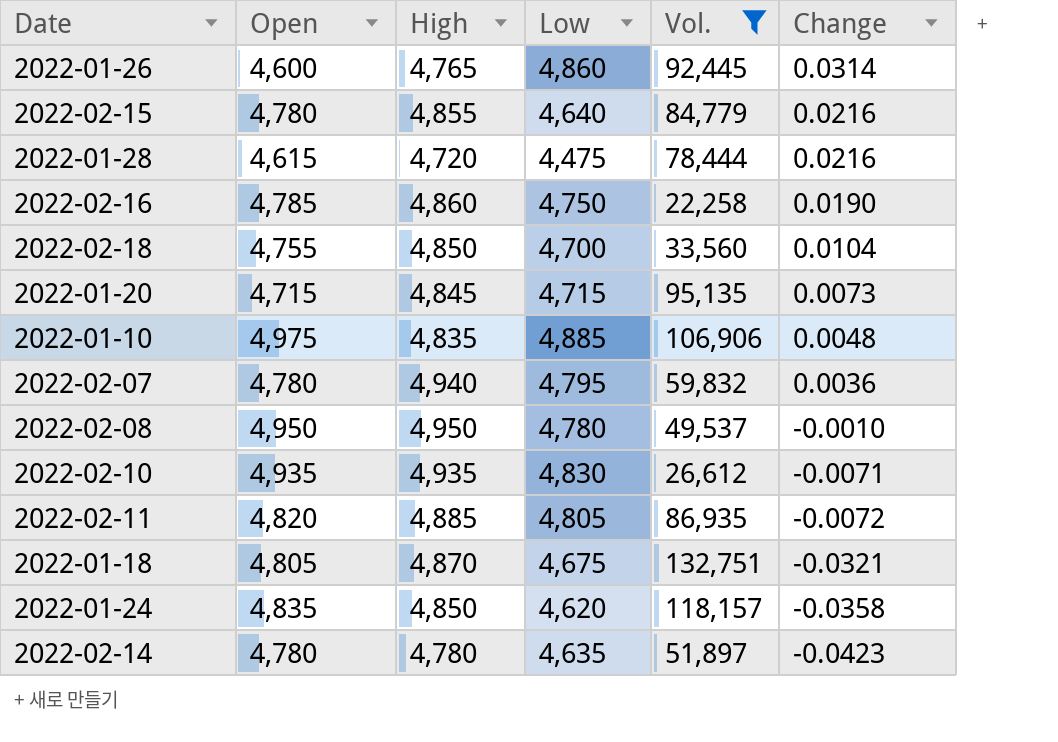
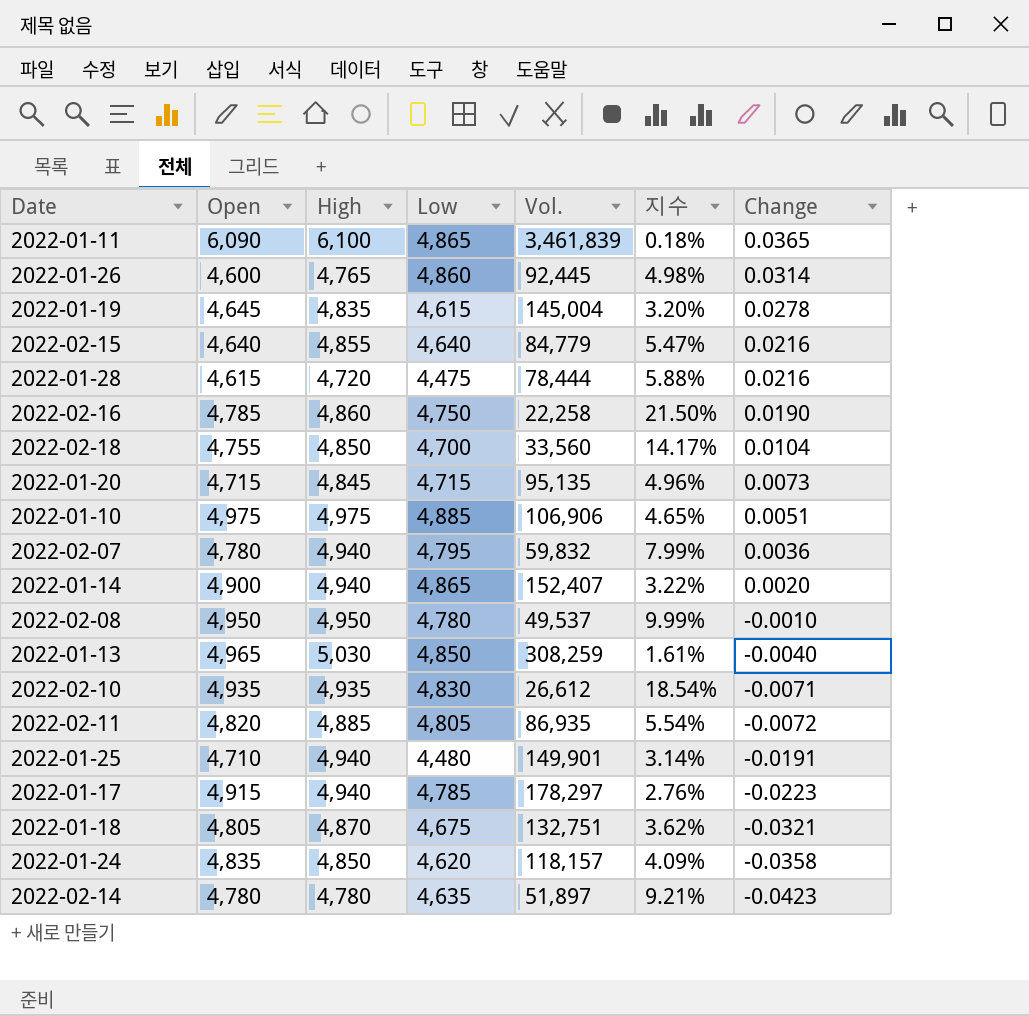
filter: Vol. <= 132,751 -> none
column 지수 | formula: none -> [Open] / [Vol.]
2022-02-15 | Open: 4,780 -> 4,640
2022-01-10 | High: 4,835 -> 4,975
2022-01-10 | Change: 0.0048 -> 0.0051

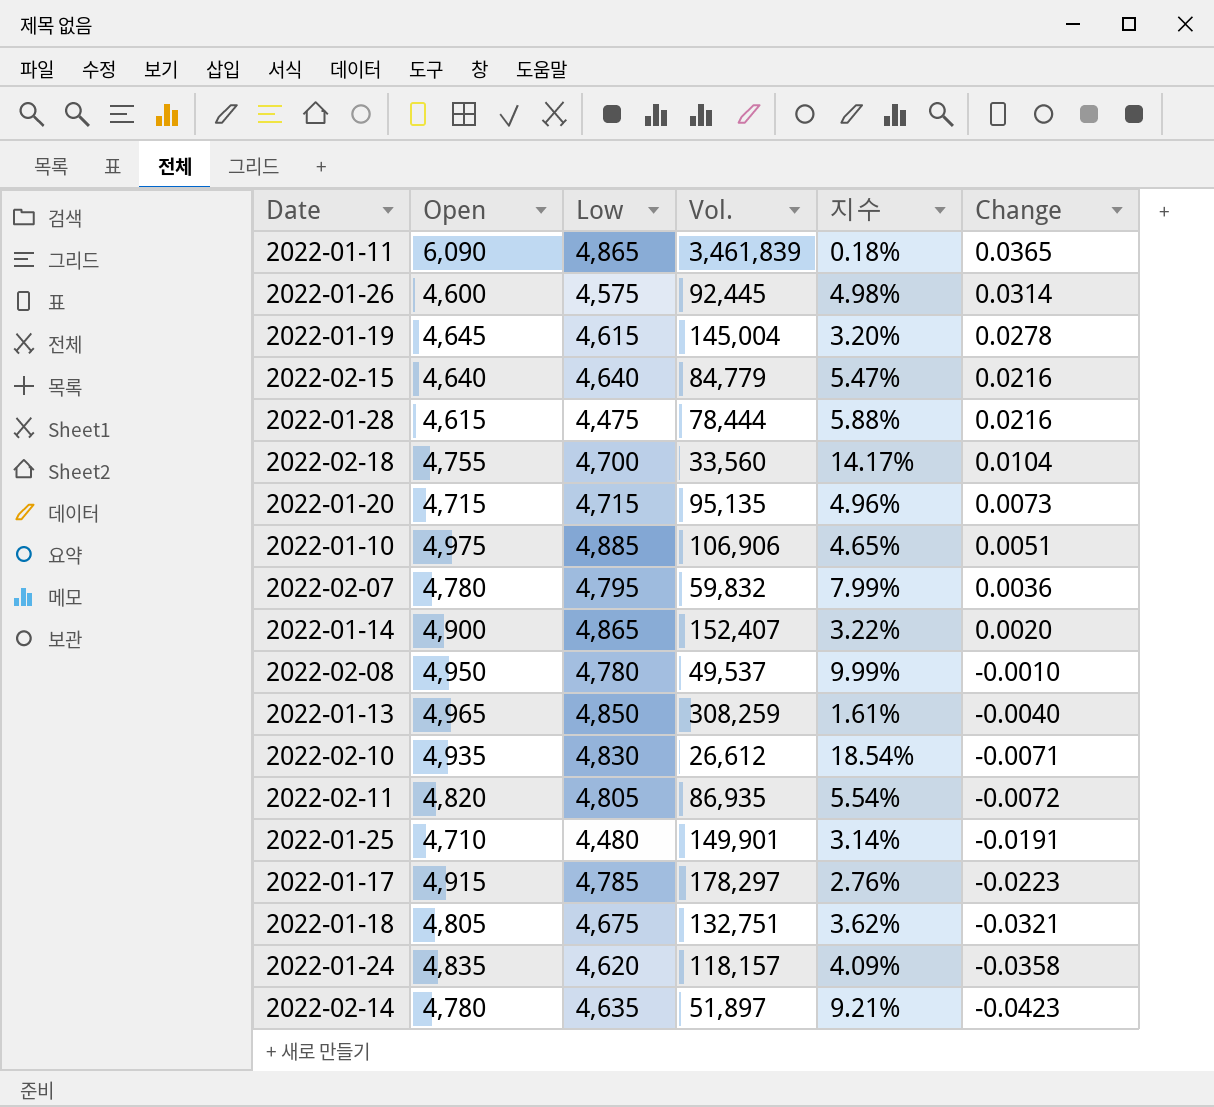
column High | position: 3 -> none
row 2022-02-16: 4,785 | 4,860 | 4,750 | 22,258 | 21.50% | 0.0190 -> none
2022-01-26 | Low: 4,860 -> 4,575

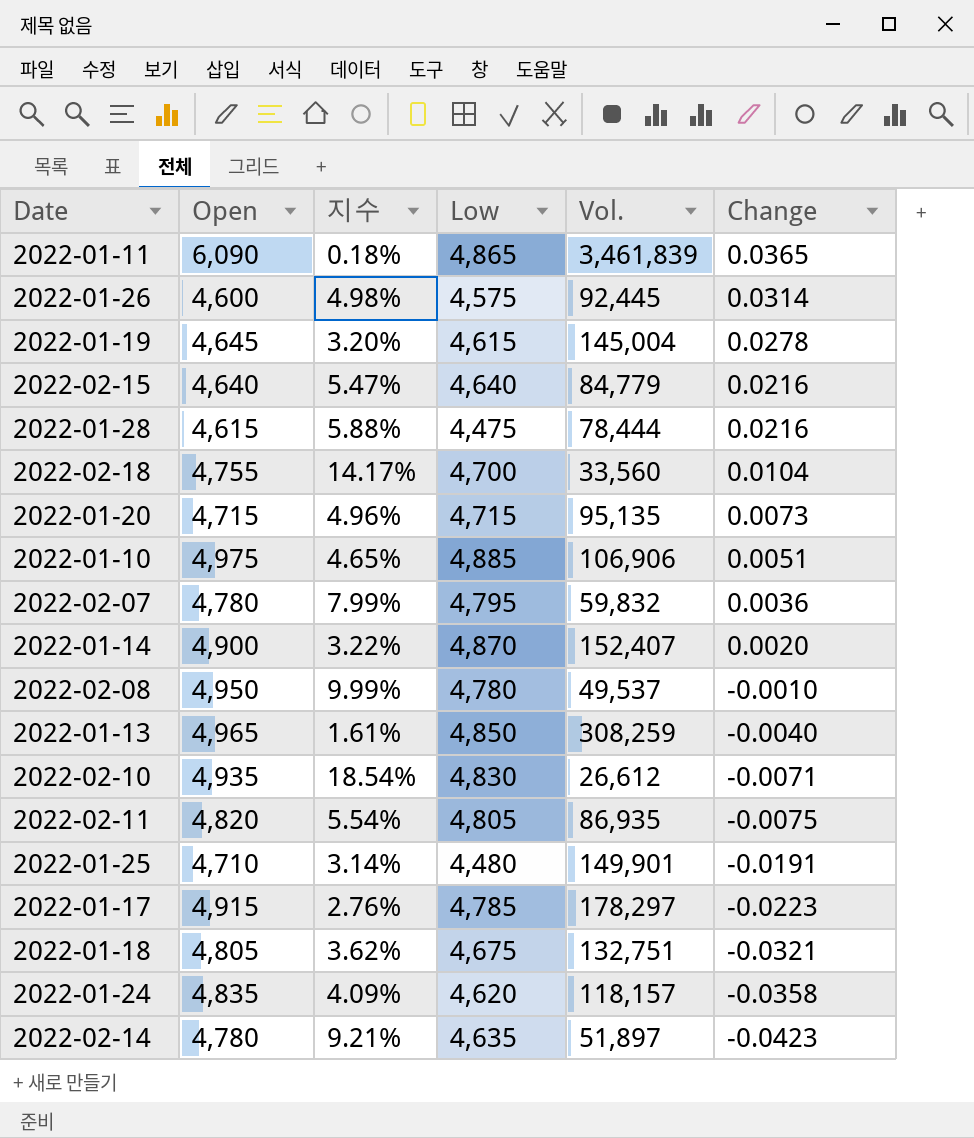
column 지수 | position: 5 -> 3
2022-01-14 | Low: 4,865 -> 4,870
2022-02-11 | Change: -0.0072 -> -0.0075

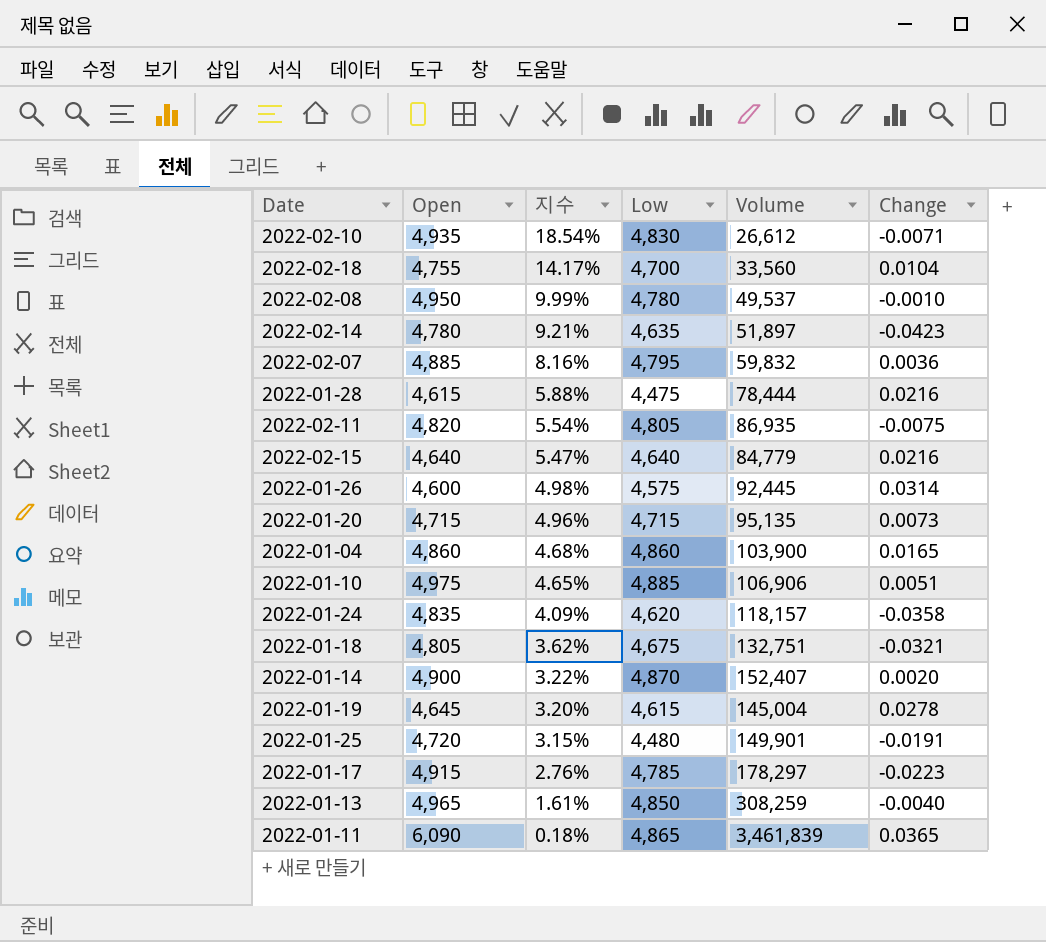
row order: Change descending -> 지수 descending
column name: Vol. -> Volume
2022-02-07 | Open: 4,780 -> 4,885
2022-02-07 | 지수: 7.99% -> 8.16%
row 2022-01-04: none -> 4,860 | 4.68% | 4,860 | 103,900 | 0.0165
2022-01-25 | Open: 4,710 -> 4,720
2022-01-25 | 지수: 3.14% -> 3.15%

